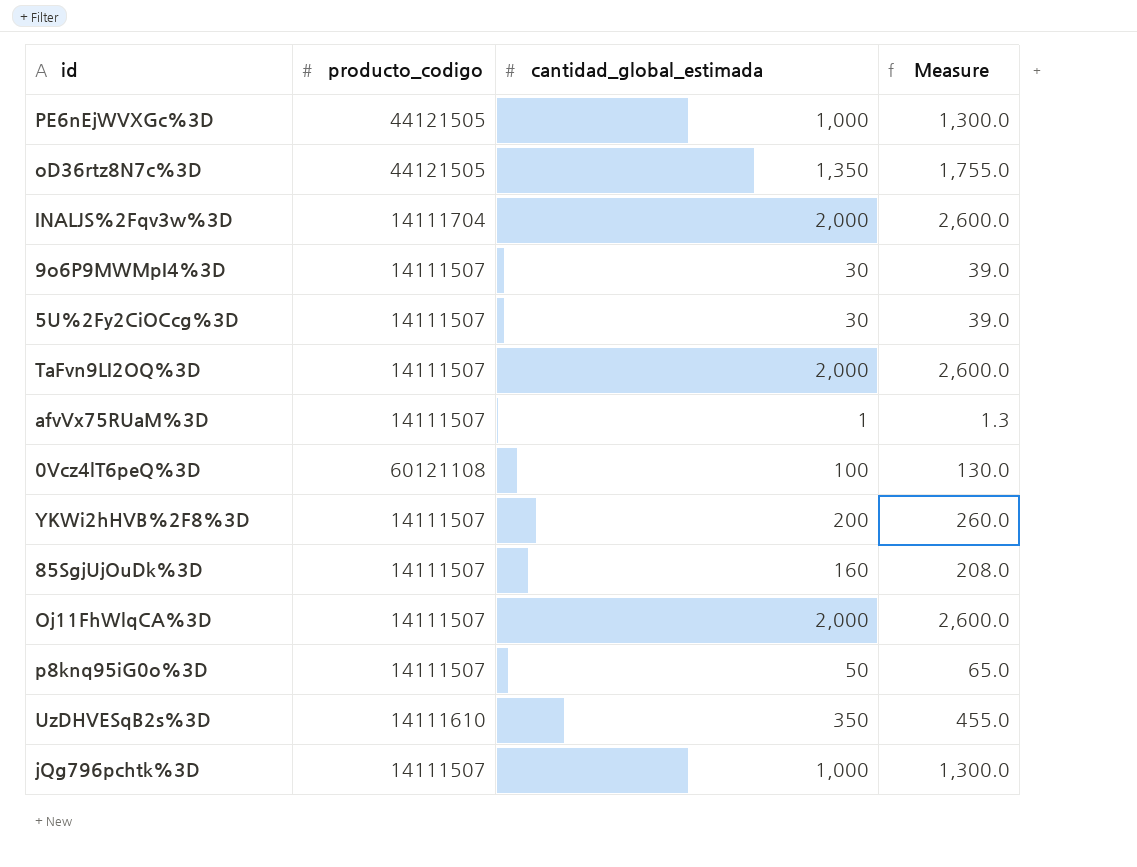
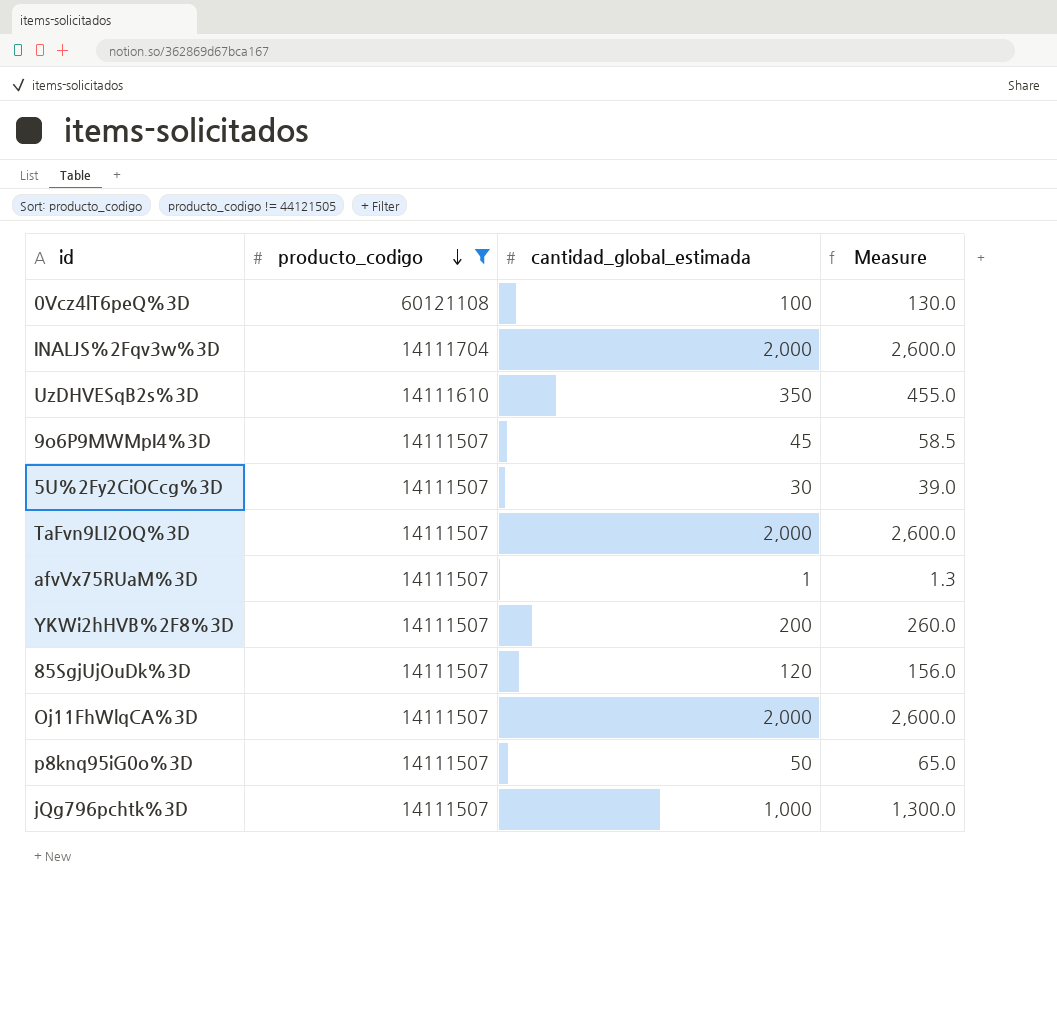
filter: none -> producto_codigo != 44121505
row order: none -> producto_codigo descending
9o6P9MWMpI4%3D | cantidad_global_estimada: 30 -> 45
9o6P9MWMpI4%3D | Measure: 39.0 -> 58.5
85SgjUjOuDk%3D | cantidad_global_estimada: 160 -> 120
85SgjUjOuDk%3D | Measure: 208.0 -> 156.0

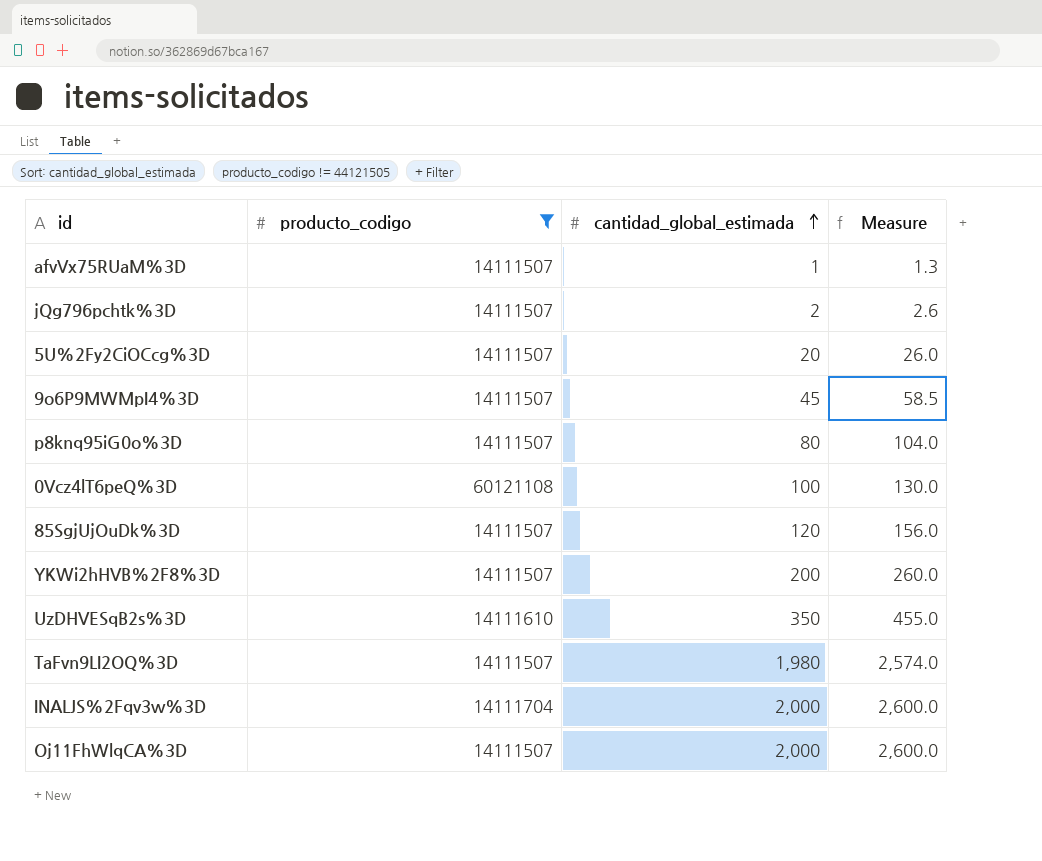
row order: producto_codigo descending -> cantidad_global_estimada ascending
jQg796pchtk%3D | cantidad_global_estimada: 1,000 -> 2
jQg796pchtk%3D | Measure: 1,300.0 -> 2.6
5U%2Fy2CiOCcg%3D | cantidad_global_estimada: 30 -> 20
5U%2Fy2CiOCcg%3D | Measure: 39.0 -> 26.0
p8knq95iG0o%3D | cantidad_global_estimada: 50 -> 80
p8knq95iG0o%3D | Measure: 65.0 -> 104.0
TaFvn9LI2OQ%3D | cantidad_global_estimada: 2,000 -> 1,980
TaFvn9LI2OQ%3D | Measure: 2,600.0 -> 2,574.0

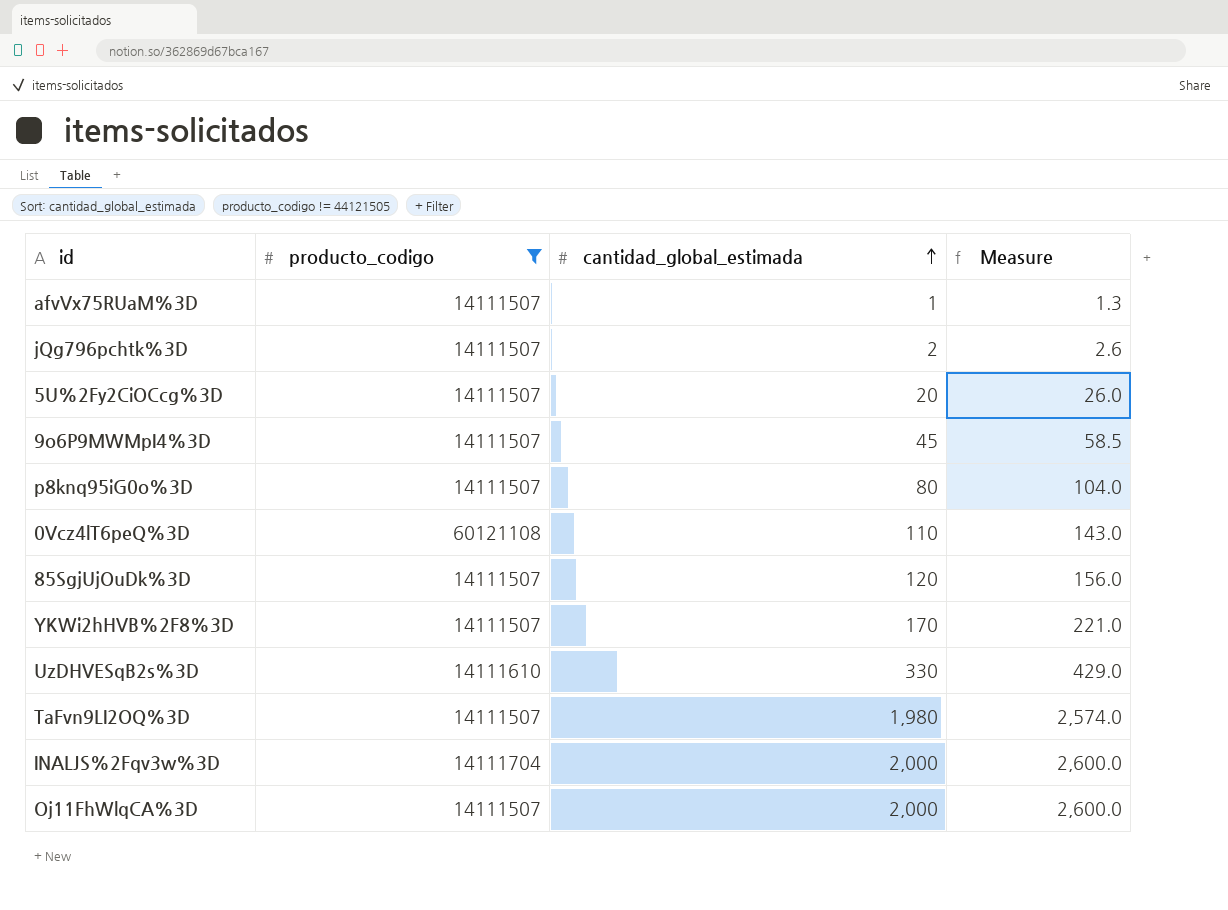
0Vcz4lT6peQ%3D | cantidad_global_estimada: 100 -> 110
0Vcz4lT6peQ%3D | Measure: 130.0 -> 143.0
YKWi2hHVB%2F8%3D | cantidad_global_estimada: 200 -> 170
YKWi2hHVB%2F8%3D | Measure: 260.0 -> 221.0
UzDHVESqB2s%3D | cantidad_global_estimada: 350 -> 330
UzDHVESqB2s%3D | Measure: 455.0 -> 429.0

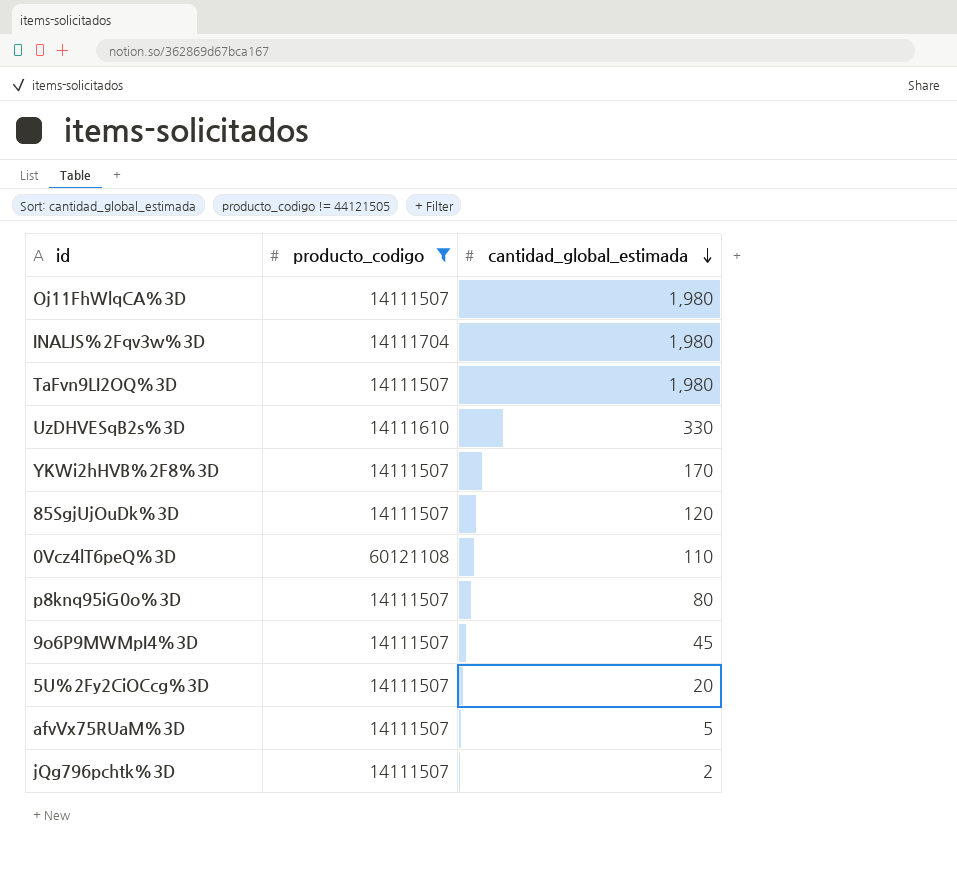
row order: cantidad_global_estimada ascending -> cantidad_global_estimada descending
column Measure | formula: [cantidad_global_estimada] * 1.3 -> none
Oj11FhWlqCA%3D | cantidad_global_estimada: 2,000 -> 1,980
INALJS%2Fqv3w%3D | cantidad_global_estimada: 2,000 -> 1,980
afvVx75RUaM%3D | cantidad_global_estimada: 1 -> 5

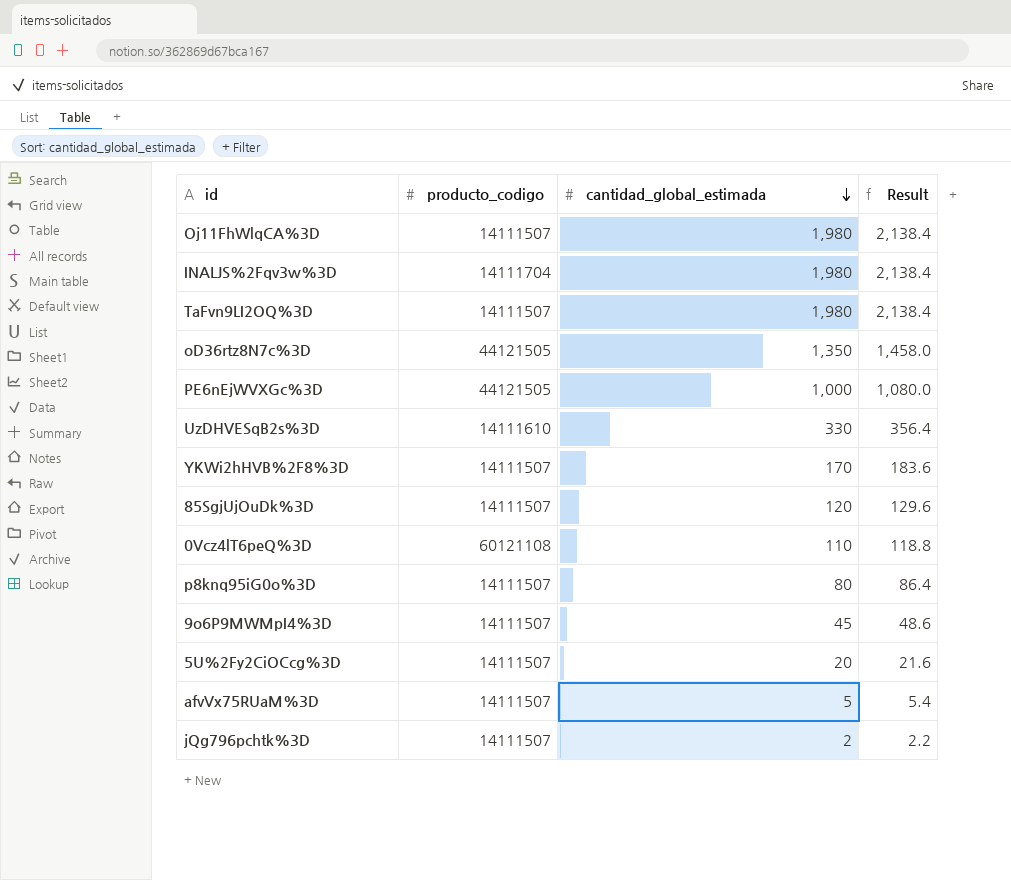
filter: producto_codigo != 44121505 -> none
column Result | formula: none -> [cantidad_global_estimada] * 1.08

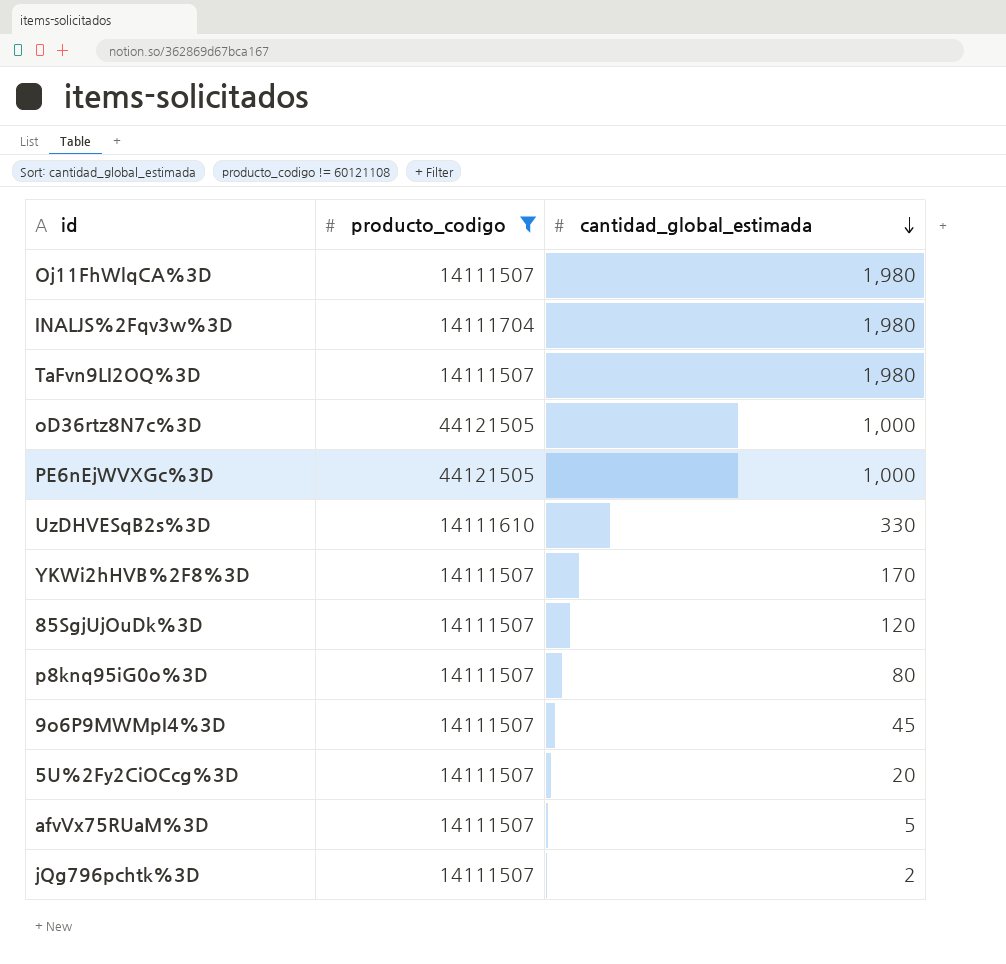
filter: none -> producto_codigo != 60121108
column Result | formula: [cantidad_global_estimada] * 1.08 -> none
oD36rtz8N7c%3D | cantidad_global_estimada: 1,350 -> 1,000

